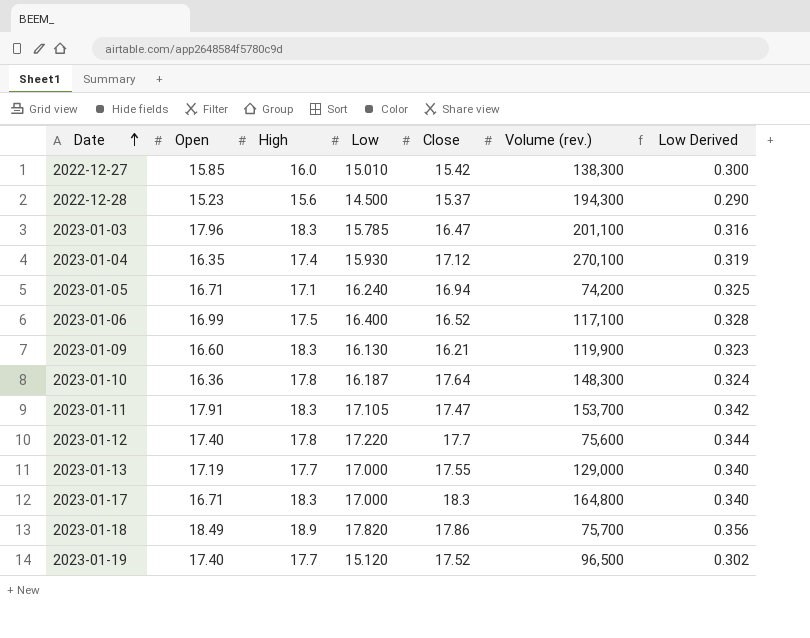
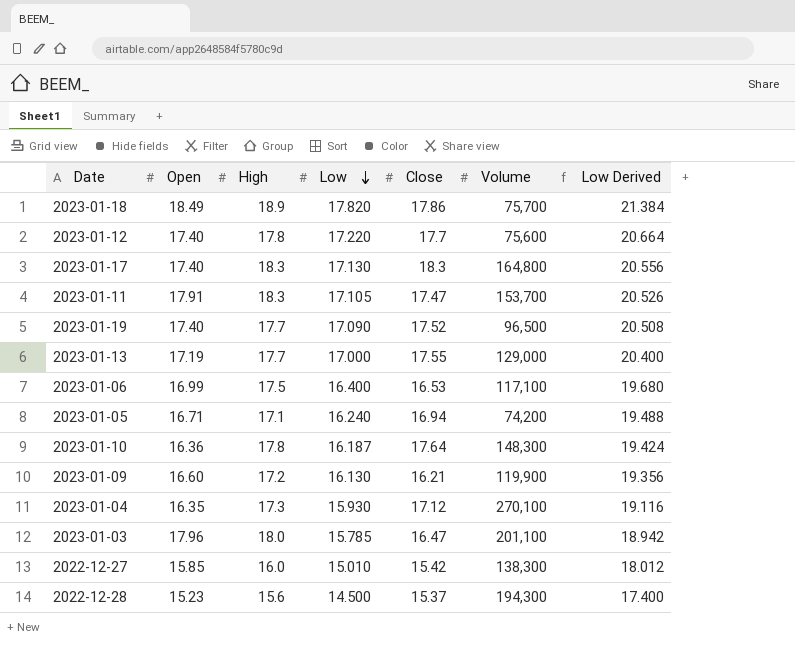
row order: Date ascending -> Low descending
column name: Volume (rev.) -> Volume
column Low Derived | formula: [Low] * 0.02 -> [Low] * 1.2
2023-01-17 | Open: 16.71 -> 17.40
2023-01-17 | Low: 17.000 -> 17.130
2023-01-19 | Low: 15.120 -> 17.090
2023-01-06 | Close: 16.52 -> 16.53
2023-01-09 | High: 18.3 -> 17.2
2023-01-04 | High: 17.4 -> 17.3
2023-01-03 | High: 18.3 -> 18.0

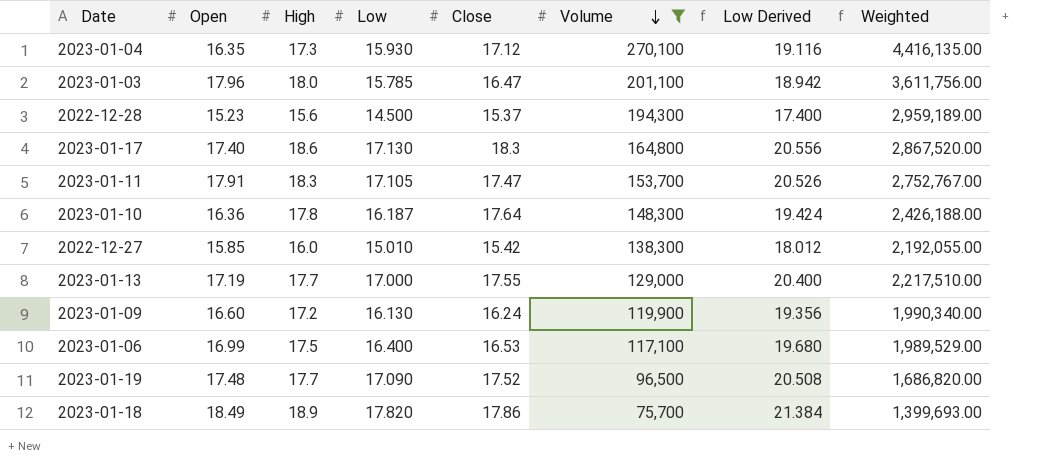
filter: none -> Volume >= 75,700
row order: Low descending -> Volume descending
column Weighted | formula: none -> [Open] * [Volume]
2023-01-17 | High: 18.3 -> 18.6
2023-01-09 | Close: 16.21 -> 16.24
2023-01-19 | Open: 17.40 -> 17.48

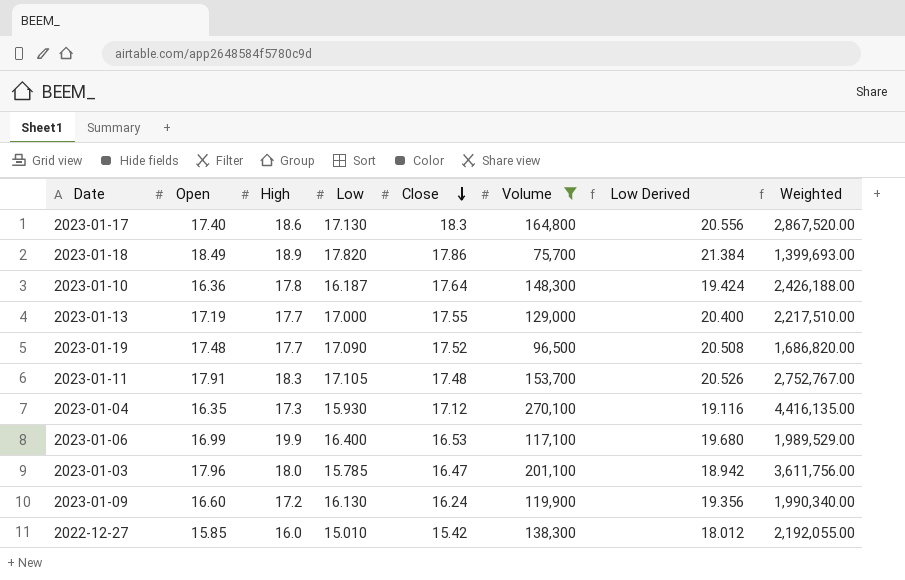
row order: Volume descending -> Close descending
row 2022-12-28: 15.23 | 15.6 | 14.500 | 15.37 | 194,300 | 17.400 | 2,959,189.00 -> none
2023-01-11 | Close: 17.47 -> 17.48
2023-01-06 | High: 17.5 -> 19.9

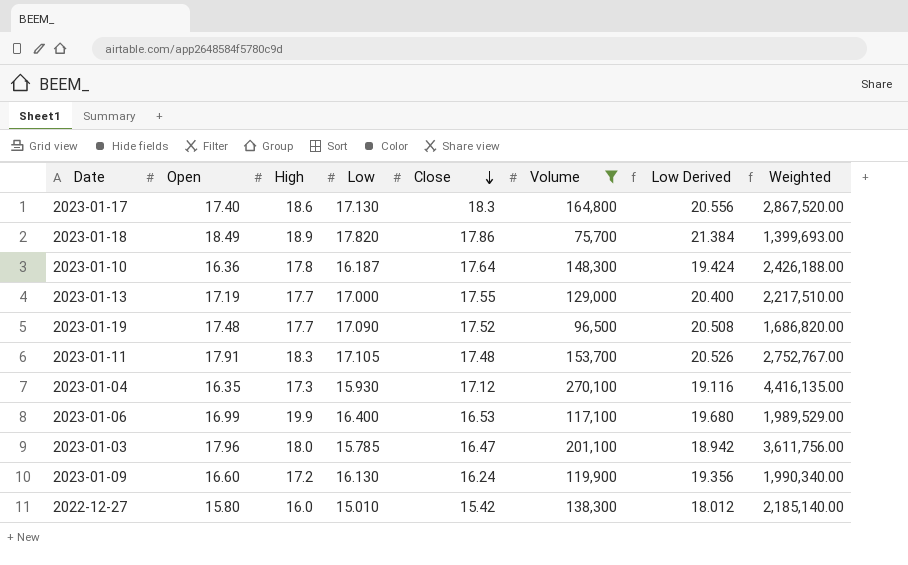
2022-12-27 | Open: 15.85 -> 15.80
2022-12-27 | Weighted: 2,192,055.00 -> 2,185,140.00

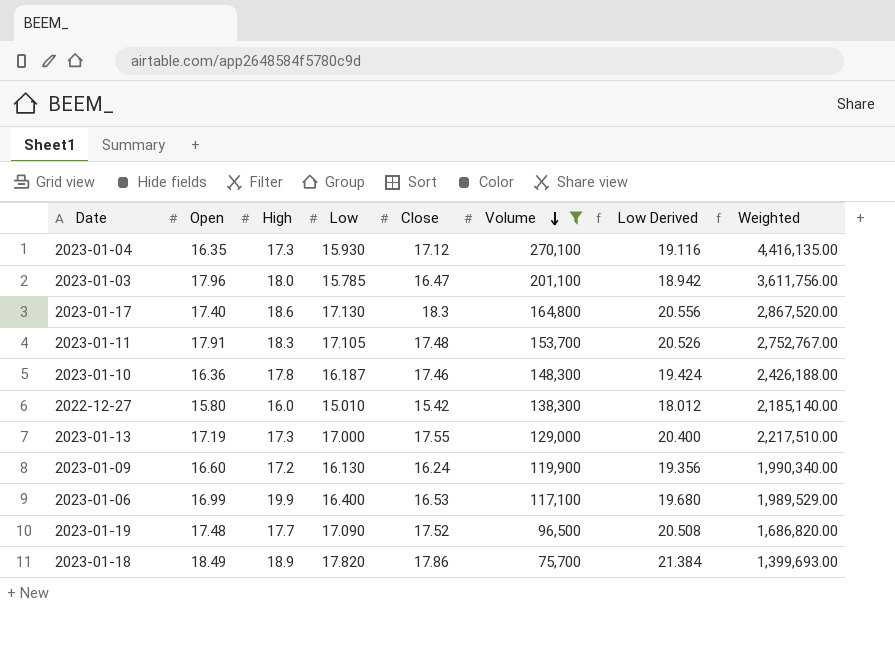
row order: Close descending -> Volume descending
2023-01-10 | Close: 17.64 -> 17.46
2023-01-13 | High: 17.7 -> 17.3

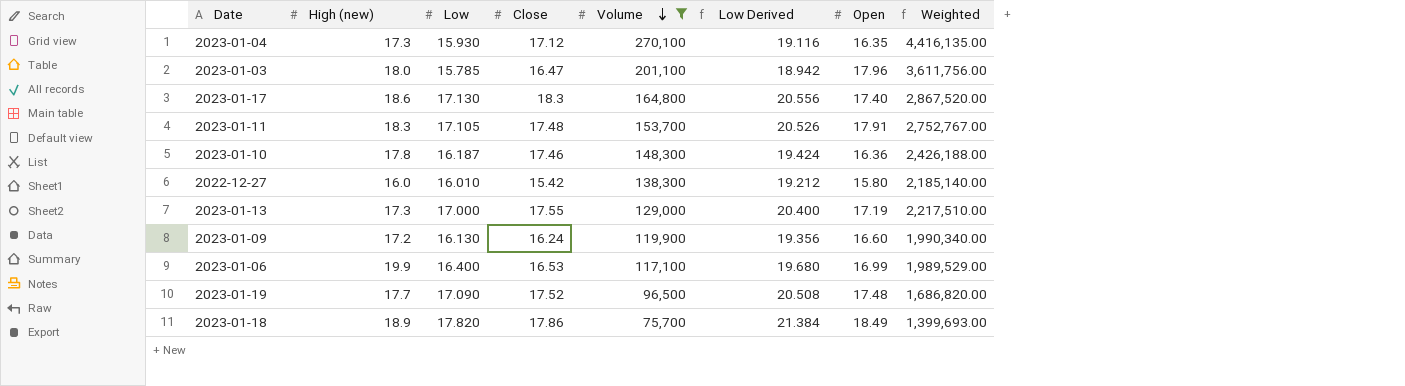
column name: High -> High (new)
column Open | position: 2 -> 7
2022-12-27 | Low: 15.010 -> 16.010
2022-12-27 | Low Derived: 18.012 -> 19.212

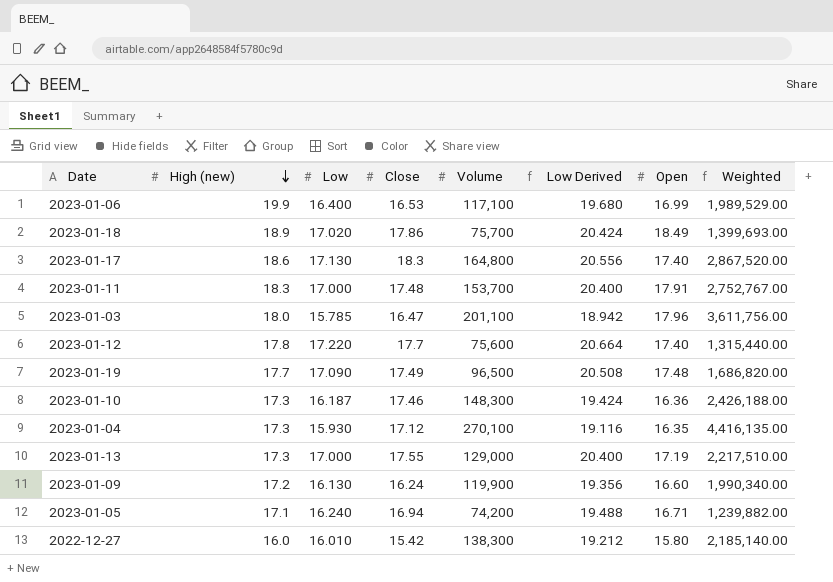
filter: Volume >= 75,700 -> none
row order: Volume descending -> High (new) descending
2023-01-18 | Low: 17.820 -> 17.020
2023-01-18 | Low Derived: 21.384 -> 20.424
2023-01-11 | Low: 17.105 -> 17.000
2023-01-11 | Low Derived: 20.526 -> 20.400
2023-01-19 | Close: 17.52 -> 17.49
2023-01-10 | High (new): 17.8 -> 17.3

